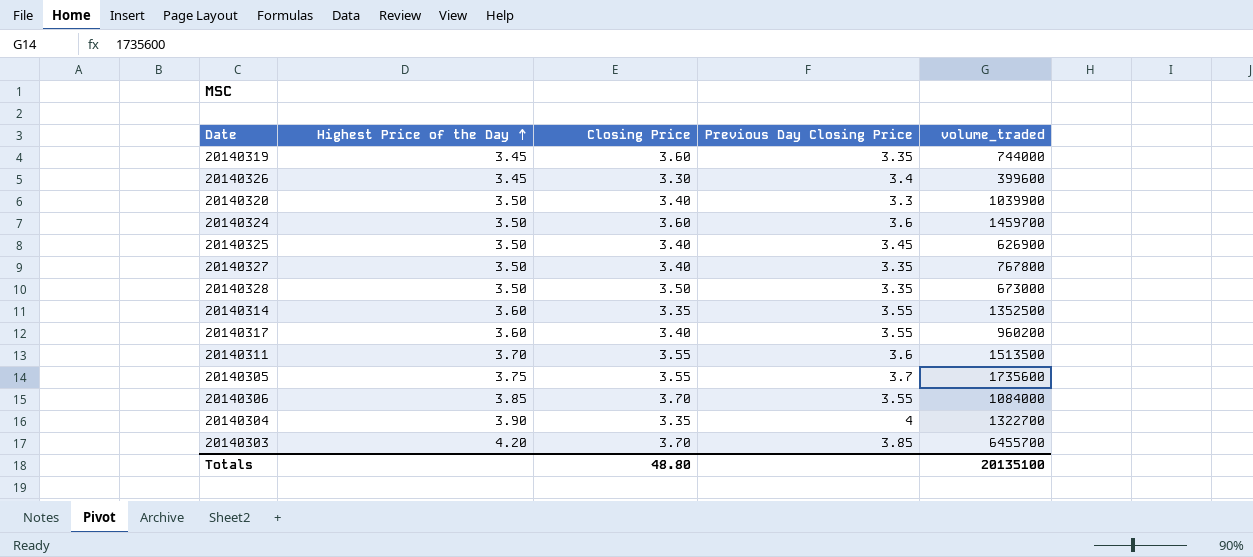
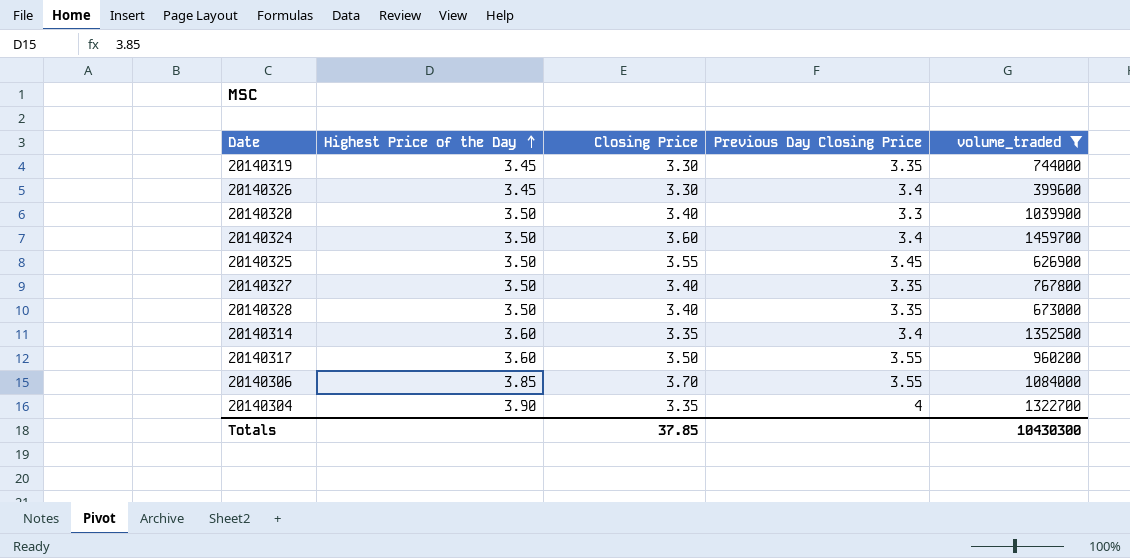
filter: none -> volume_traded <= 1459700
20140319 | Closing Price: 3.60 -> 3.30
20140324 | Previous Day Closing Price: 3.6 -> 3.4
20140325 | Closing Price: 3.40 -> 3.55
20140328 | Closing Price: 3.50 -> 3.40
20140314 | Previous Day Closing Price: 3.55 -> 3.4
20140317 | Closing Price: 3.40 -> 3.50
Totals | Closing Price: 48.80 -> 37.85
Totals | volume_traded: 20135100 -> 10430300

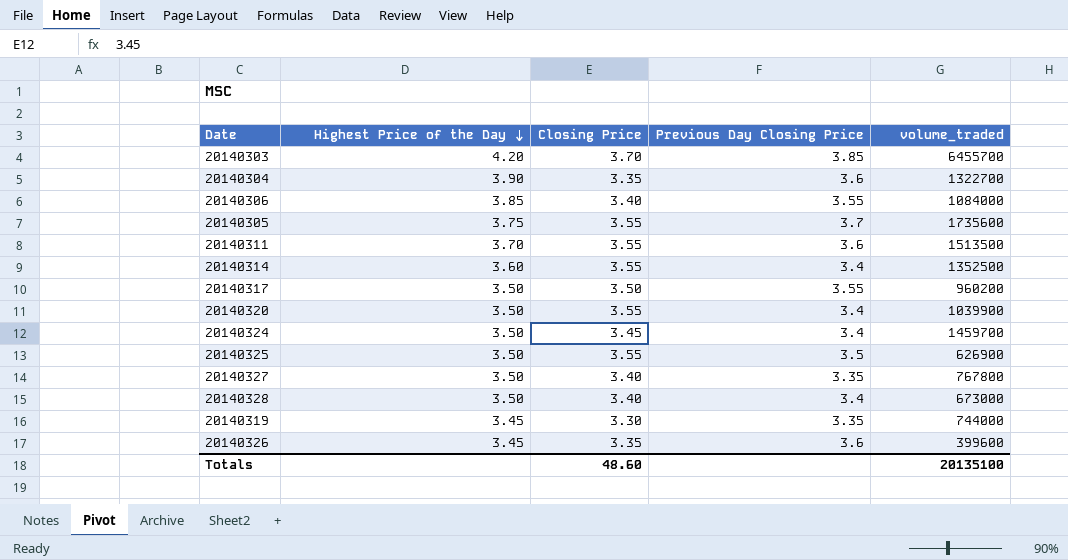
filter: volume_traded <= 1459700 -> none
row order: Highest Price of the Day ascending -> Highest Price of the Day descending
20140304 | Previous Day Closing Price: 4 -> 3.6
20140306 | Closing Price: 3.70 -> 3.40
20140314 | Closing Price: 3.35 -> 3.55
20140317 | Highest Price of the Day: 3.60 -> 3.50
20140320 | Closing Price: 3.40 -> 3.55
20140320 | Previous Day Closing Price: 3.3 -> 3.4
20140324 | Closing Price: 3.60 -> 3.45
20140325 | Previous Day Closing Price: 3.45 -> 3.5
20140328 | Previous Day Closing Price: 3.35 -> 3.4
20140326 | Closing Price: 3.30 -> 3.35
20140326 | Previous Day Closing Price: 3.4 -> 3.6
Totals | Closing Price: 37.85 -> 48.60
Totals | volume_traded: 10430300 -> 20135100

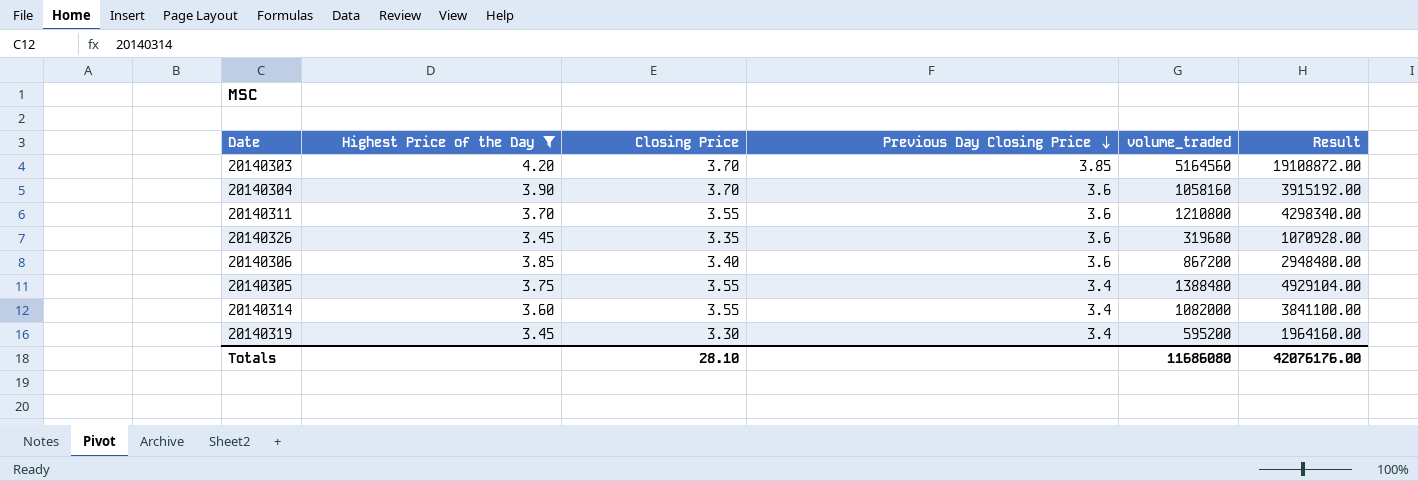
filter: none -> Highest Price of the Day != 3.50
row order: Highest Price of the Day descending -> Previous Day Closing Price descending
column Result | formula: none -> [Closing Price] * [volume_traded]
20140303 | volume_traded: 6455700 -> 5164560
20140304 | Closing Price: 3.35 -> 3.70
20140304 | volume_traded: 1322700 -> 1058160
20140311 | volume_traded: 1513500 -> 1210800
20140326 | volume_traded: 399600 -> 319680
20140306 | Previous Day Closing Price: 3.55 -> 3.6
20140306 | volume_traded: 1084000 -> 867200
20140305 | Previous Day Closing Price: 3.7 -> 3.4
20140305 | volume_traded: 1735600 -> 1388480
20140314 | volume_traded: 1352500 -> 1082000
20140319 | Previous Day Closing Price: 3.35 -> 3.4
20140319 | volume_traded: 744000 -> 595200
Totals | Closing Price: 48.60 -> 28.10
Totals | volume_traded: 20135100 -> 11686080

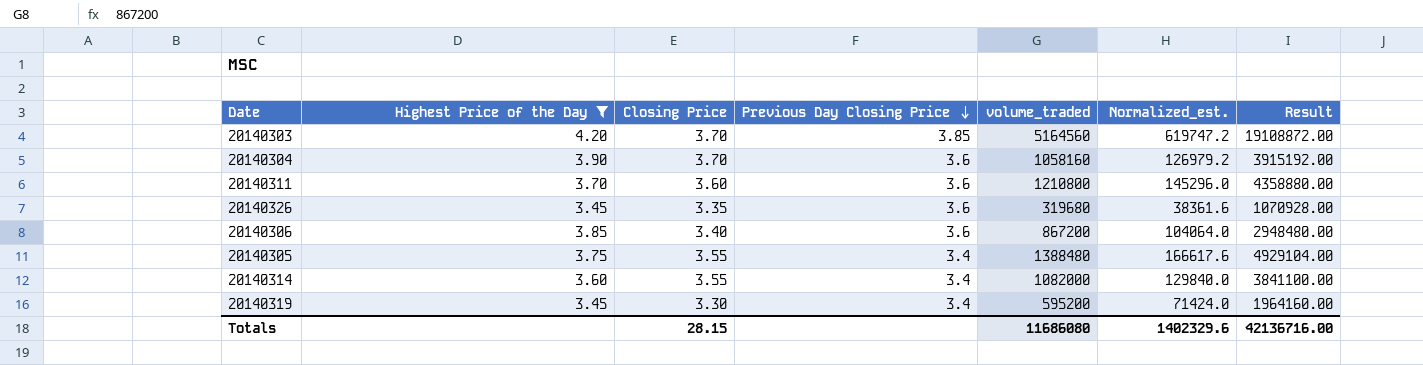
column Normalized_est. | formula: none -> [volume_traded] * 0.12
20140311 | Closing Price: 3.55 -> 3.60
20140311 | Result: 4298340.00 -> 4358880.00
Totals | Closing Price: 28.10 -> 28.15
Totals | Result: 42076176.00 -> 42136716.00

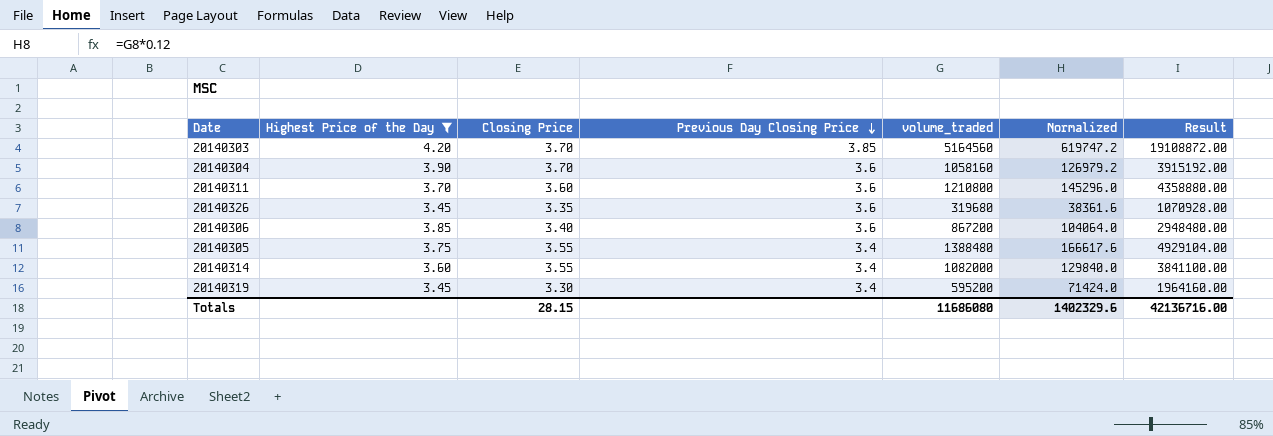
column name: Normalized_est. -> Normalized

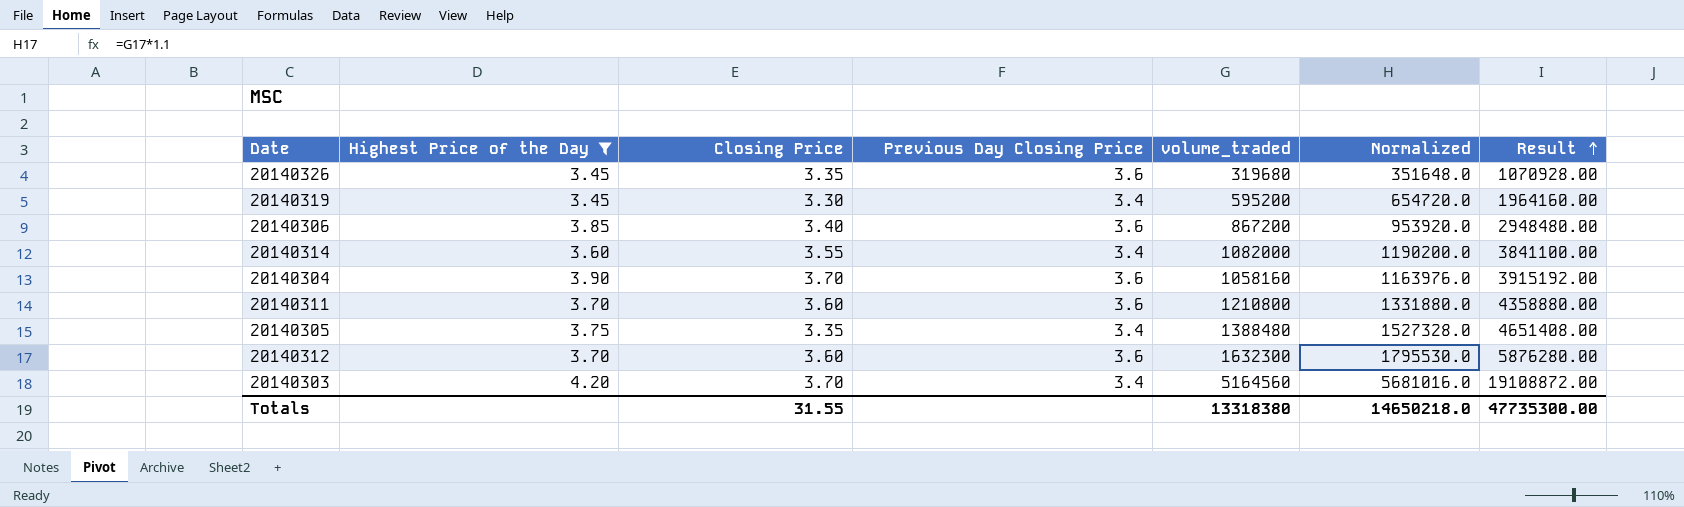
row order: Previous Day Closing Price descending -> Result ascending
column Normalized | formula: [volume_traded] * 0.12 -> [volume_traded] * 1.1
20140305 | Closing Price: 3.55 -> 3.35
20140305 | Result: 4929104.00 -> 4651408.00
row 20140312: none -> 3.70 | 3.60 | 3.6 | 1632300 | 1795530.0 | 5876280.00
20140303 | Previous Day Closing Price: 3.85 -> 3.4
Totals | Closing Price: 28.15 -> 31.55
Totals | volume_traded: 11686080 -> 13318380
Totals | Normalized: 1402329.6 -> 14650218.0
Totals | Result: 42136716.00 -> 47735300.00

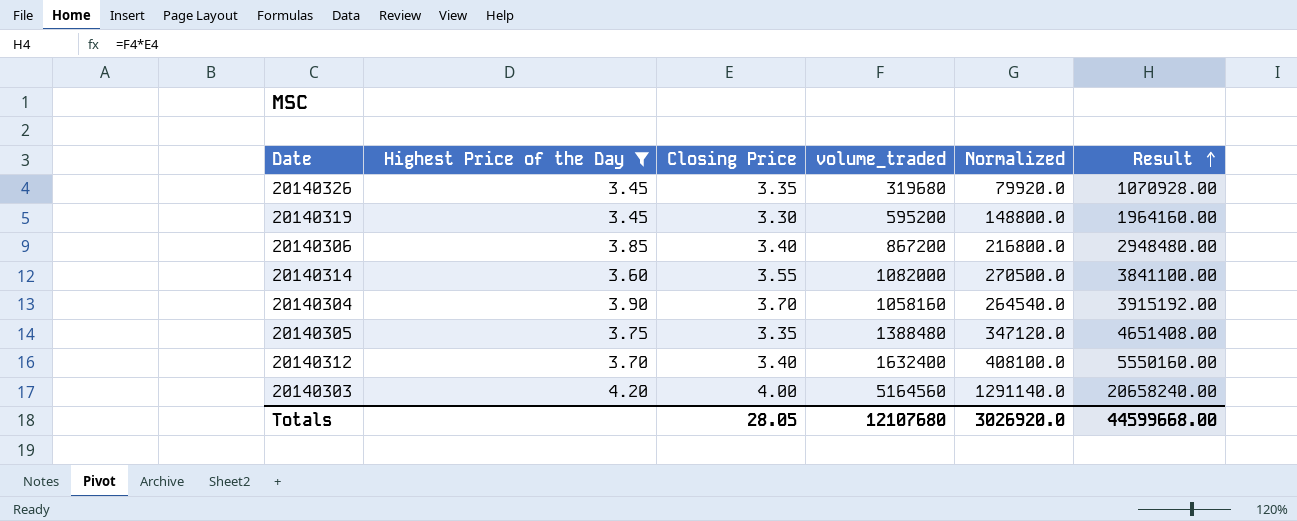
column Previous Day Closing Price | position: 4 -> none
column Normalized | formula: [volume_traded] * 1.1 -> [volume_traded] * 0.25
row 20140311: 3.70 | 3.60 | 3.6 | 1210800 | 1331880.0 | 4358880.00 -> none
20140312 | Closing Price: 3.60 -> 3.40
20140312 | volume_traded: 1632300 -> 1632400
20140312 | Result: 5876280.00 -> 5550160.00
20140303 | Closing Price: 3.70 -> 4.00
20140303 | Result: 19108872.00 -> 20658240.00
Totals | Closing Price: 31.55 -> 28.05
Totals | volume_traded: 13318380 -> 12107680
Totals | Normalized: 14650218.0 -> 3026920.0
Totals | Result: 47735300.00 -> 44599668.00

